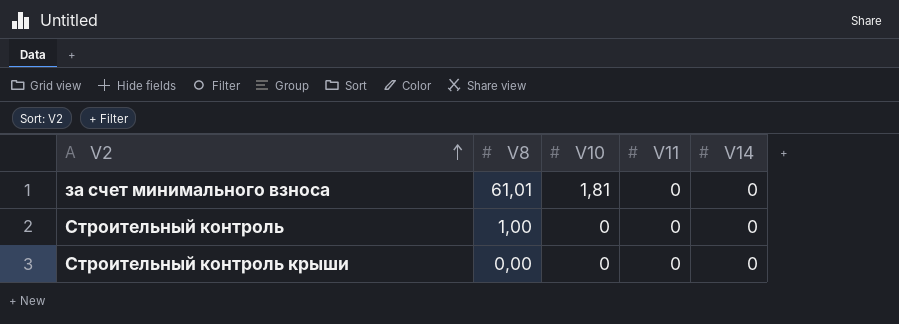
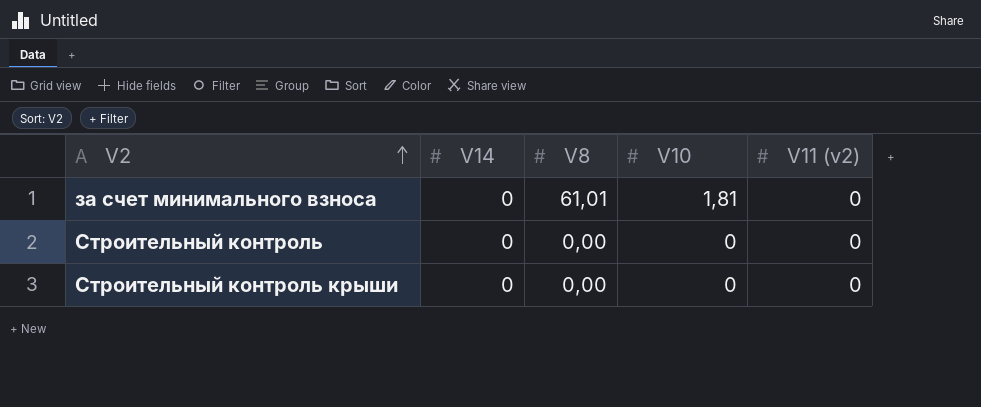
column V14 | position: 5 -> 2
column name: V11 -> V11 (v2)
Строительный контроль | V8: 1,00 -> 0,00

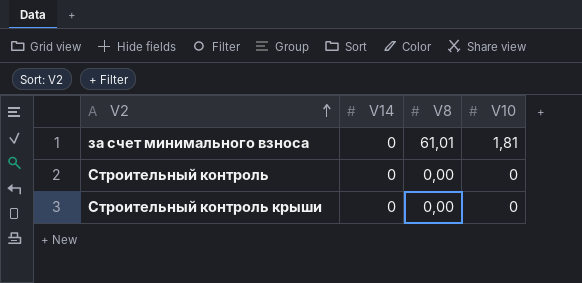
column V11 (v2) | position: 5 -> none

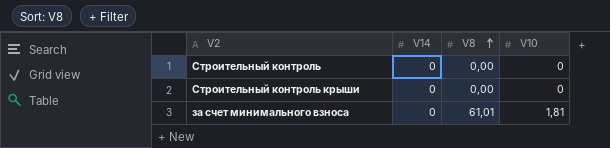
row order: V2 ascending -> V8 ascending

